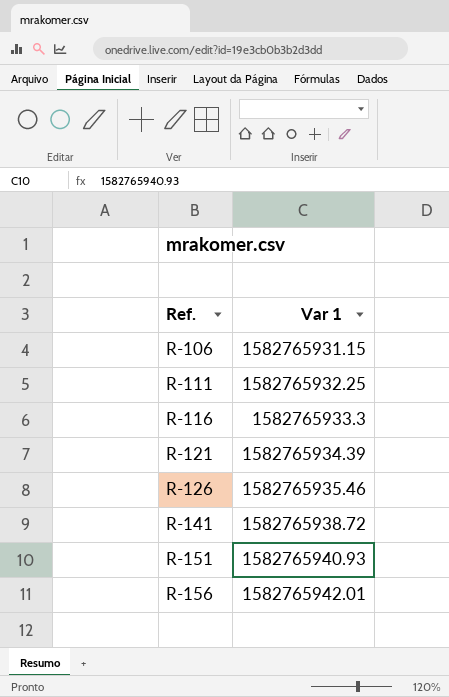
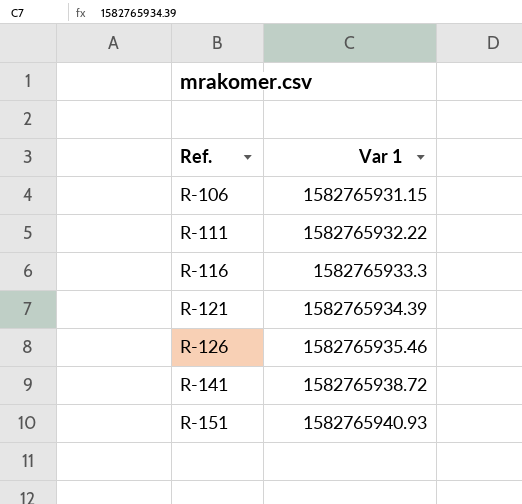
row R-156: 1582765942.01 -> none
R-111 | Var 1: 1582765932.25 -> 1582765932.22

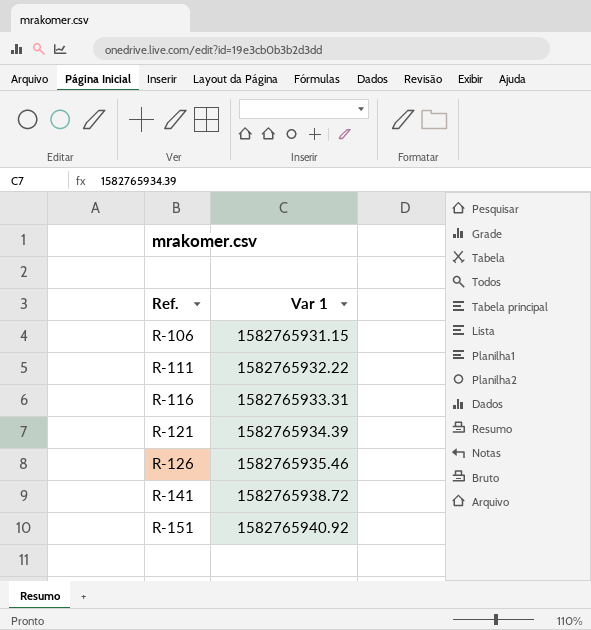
R-116 | Var 1: 1582765933.3 -> 1582765933.31
R-151 | Var 1: 1582765940.93 -> 1582765940.92

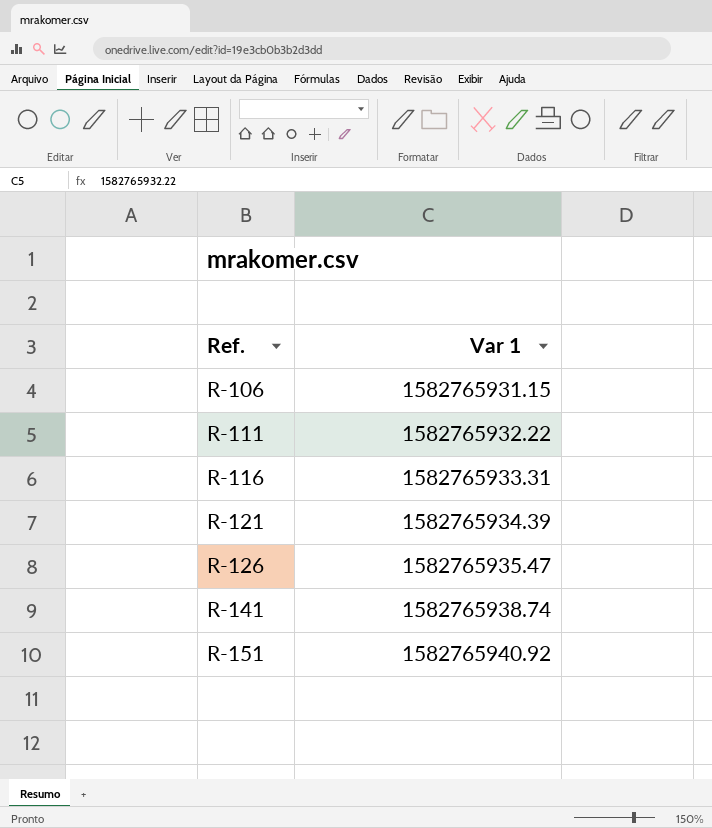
R-126 | Var 1: 1582765935.46 -> 1582765935.47
R-141 | Var 1: 1582765938.72 -> 1582765938.74

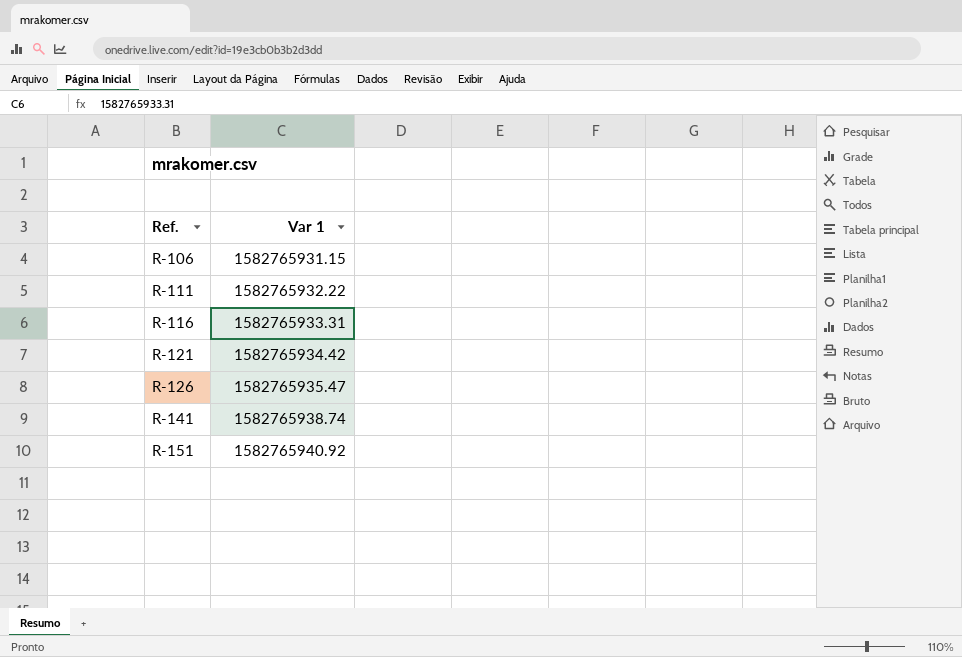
R-121 | Var 1: 1582765934.39 -> 1582765934.42

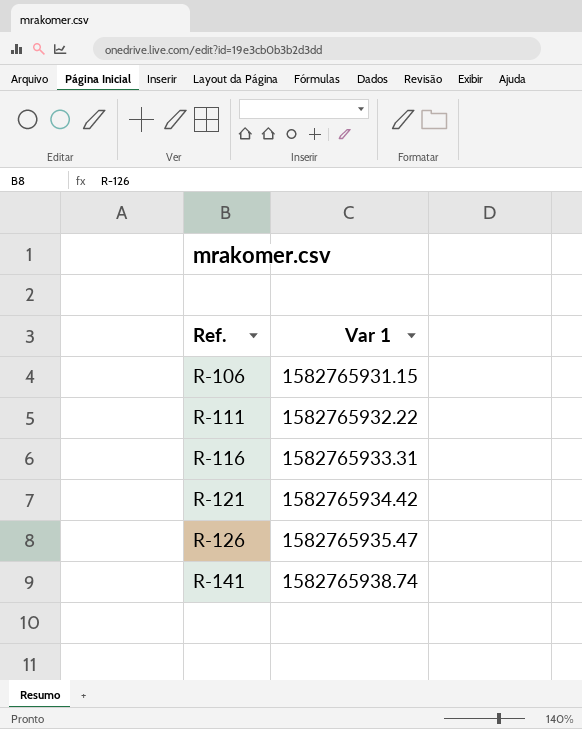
row R-151: 1582765940.92 -> none

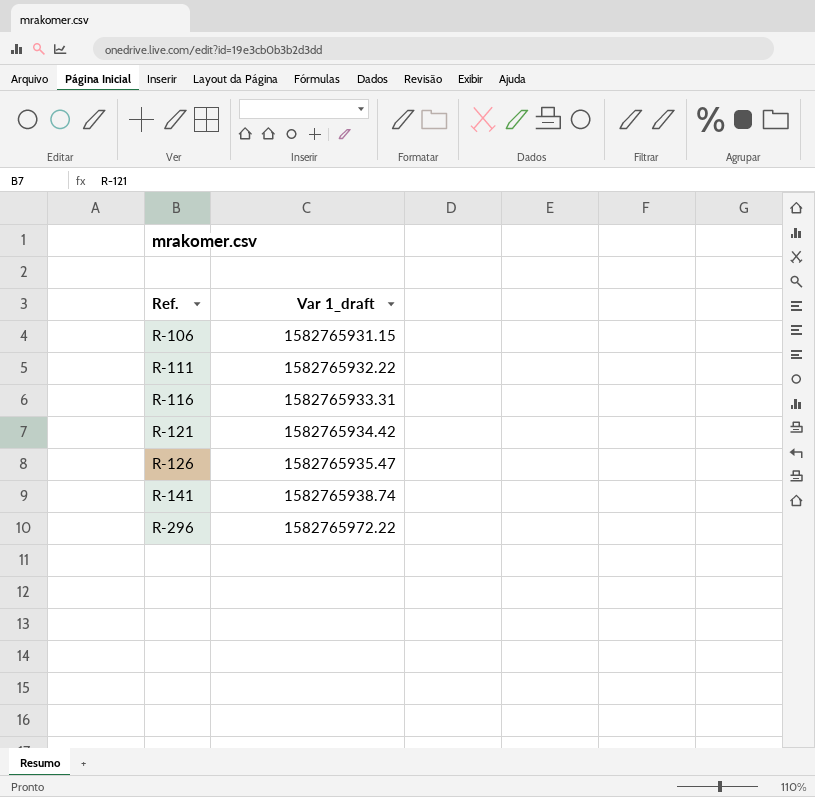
column name: Var 1 -> Var 1_draft
row R-296: none -> 1582765972.22

